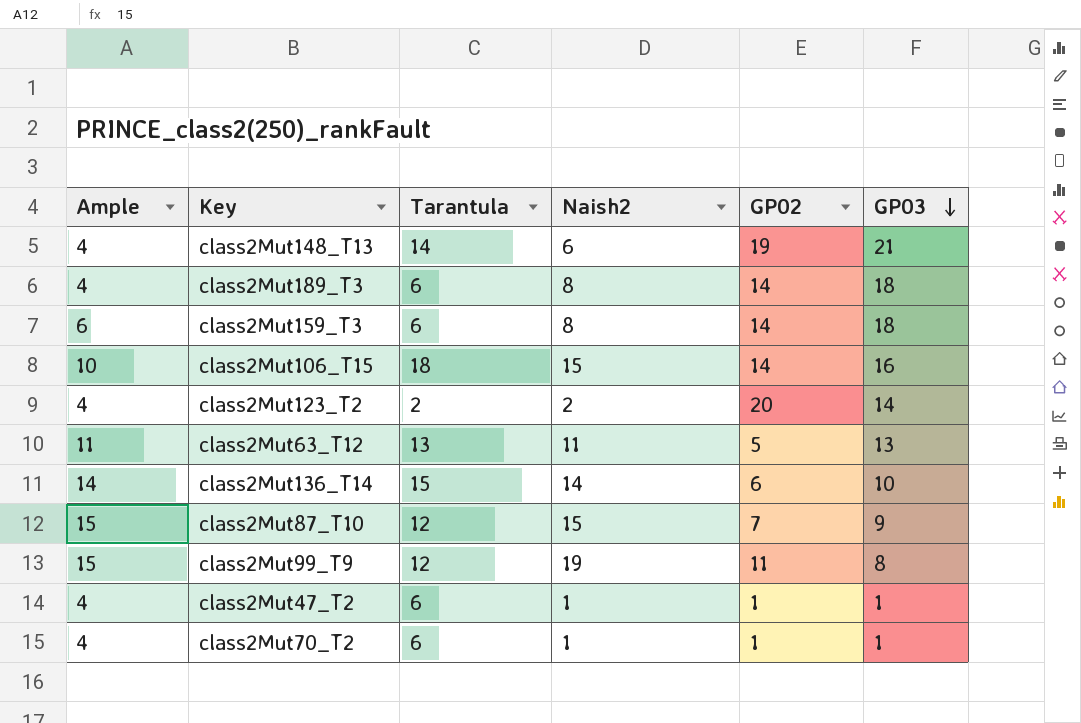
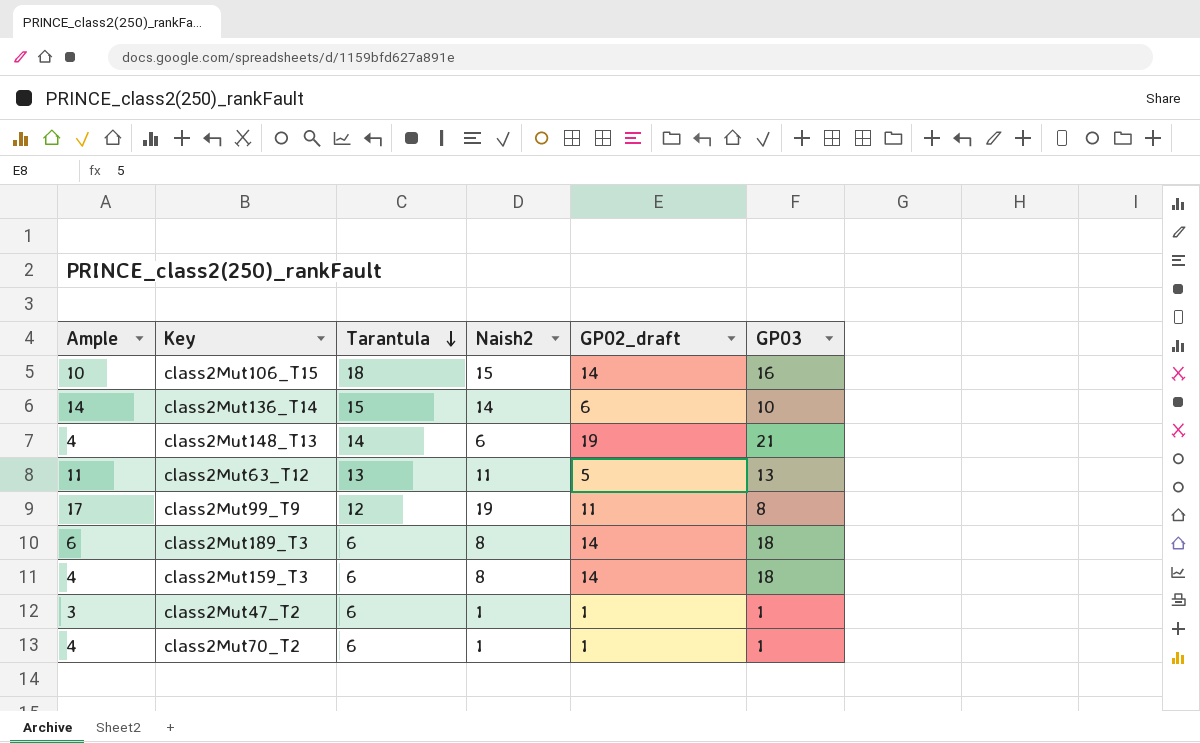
row order: GP03 descending -> Tarantula descending
column name: GP02 -> GP02_draft
row class2Mut123_T2: 4 | 2 | 2 | 20 | 14 -> none
row class2Mut87_T10: 15 | 12 | 15 | 7 | 9 -> none
class2Mut99_T9 | Ample: 15 -> 17
class2Mut189_T3 | Ample: 4 -> 6
class2Mut159_T3 | Ample: 6 -> 4
class2Mut47_T2 | Ample: 4 -> 3

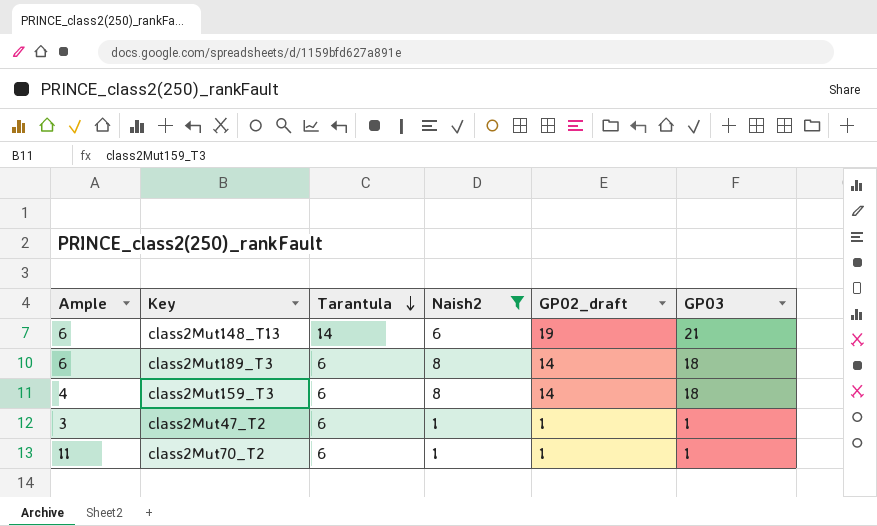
filter: none -> Naish2 <= 8
class2Mut148_T13 | Ample: 4 -> 6
class2Mut70_T2 | Ample: 4 -> 11

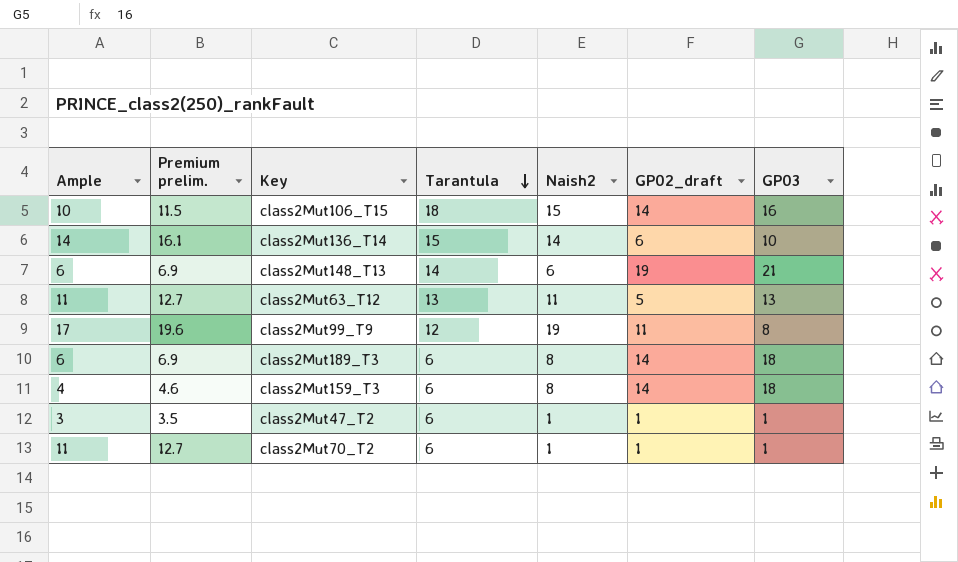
filter: Naish2 <= 8 -> none
column Premium prelim. | formula: none -> [Ample] * 1.15

